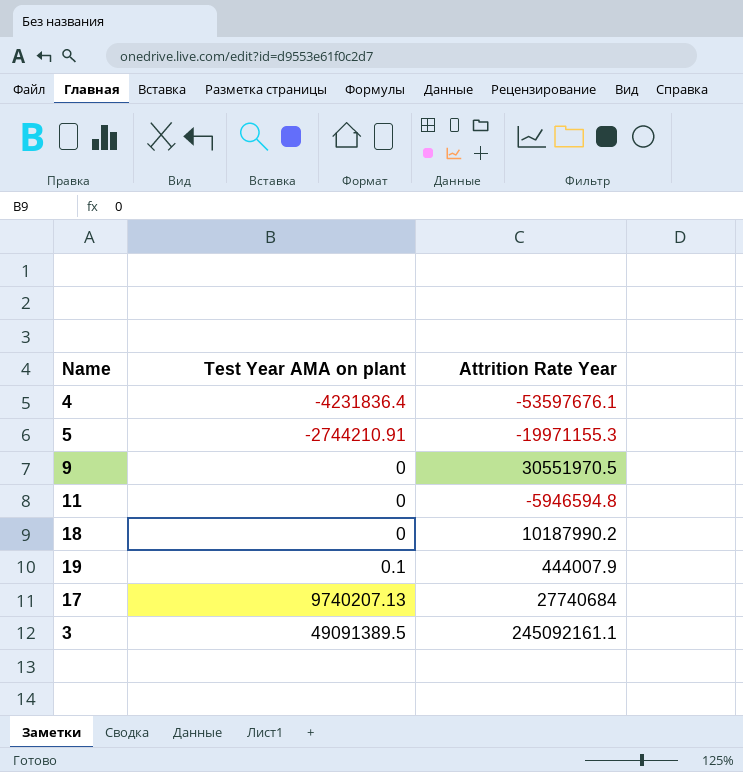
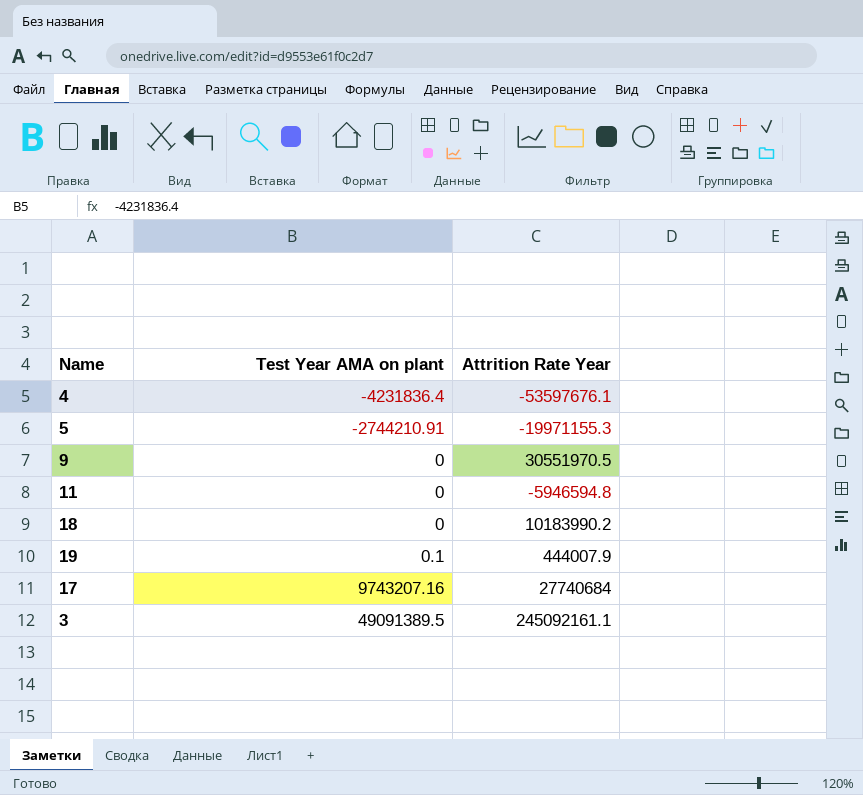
18 | Attrition Rate Year: 10187990.2 -> 10183990.2
17 | Test Year AMA on plant: 9740207.13 -> 9743207.16

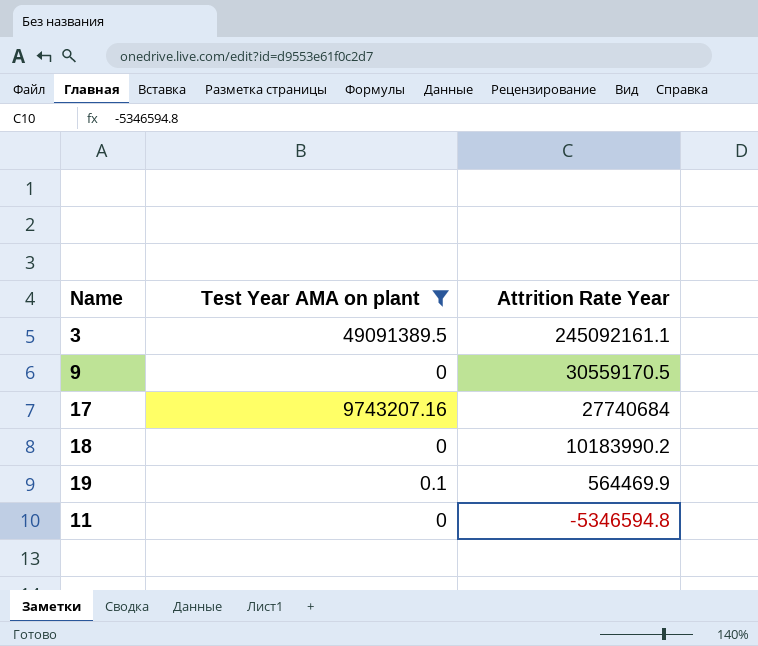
filter: none -> Test Year AMA on plant >= 0
row order: Test Year AMA on plant ascending -> Attrition Rate Year descending
9 | Attrition Rate Year: 30551970.5 -> 30559170.5
19 | Attrition Rate Year: 444007.9 -> 564469.9
11 | Attrition Rate Year: -5946594.8 -> -5346594.8

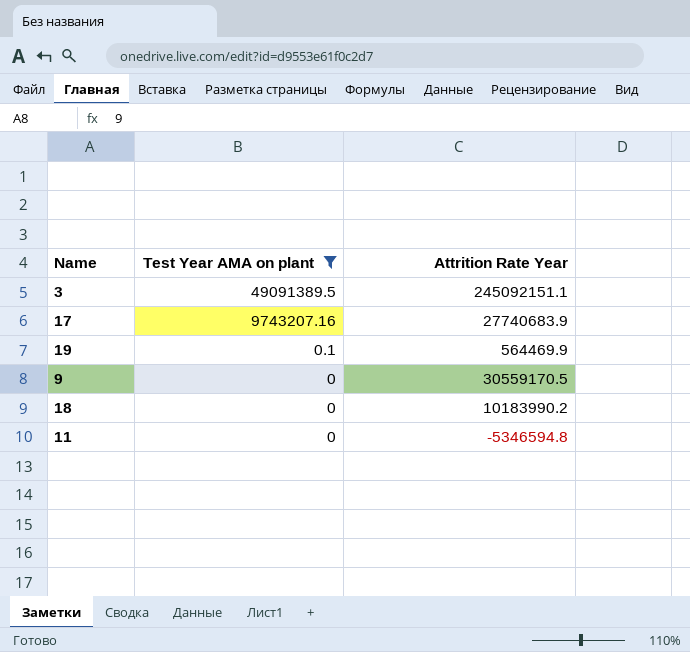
row order: Attrition Rate Year descending -> Test Year AMA on plant descending
3 | Attrition Rate Year: 245092161.1 -> 245092151.1
17 | Attrition Rate Year: 27740684 -> 27740683.9

